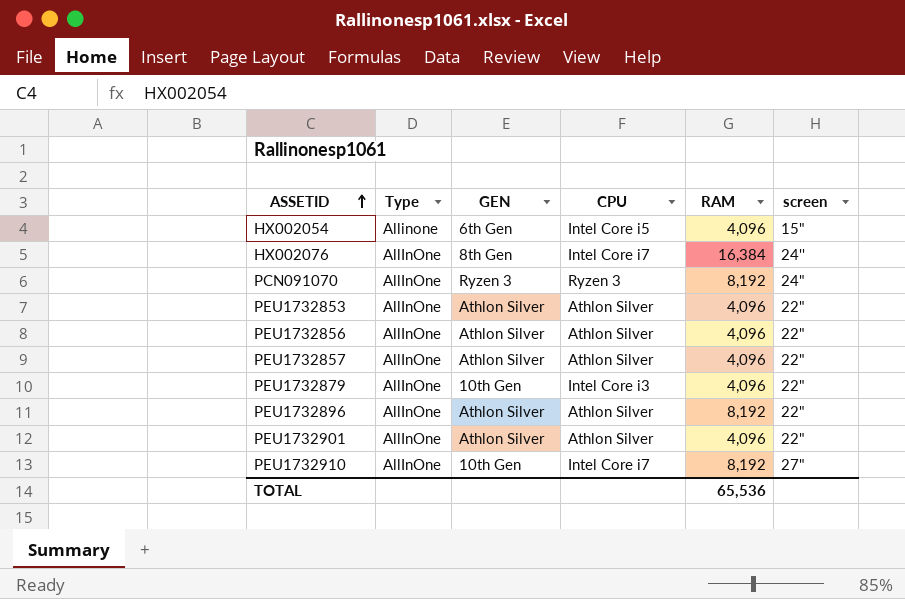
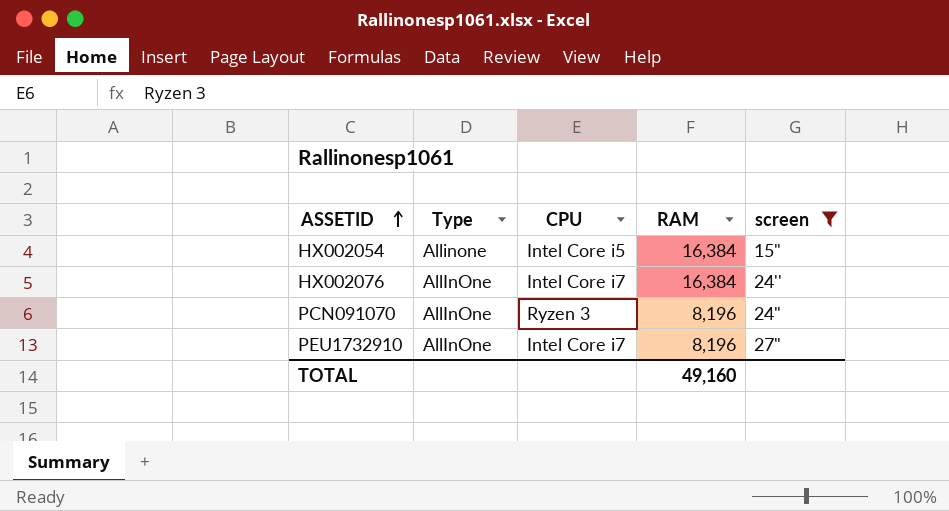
filter: none -> screen != 22"
column GEN | position: 3 -> none
HX002054 | RAM: 4,096 -> 16,384
PCN091070 | RAM: 8,192 -> 8,196
PEU1732910 | RAM: 8,192 -> 8,196
TOTAL | RAM: 65,536 -> 49,160

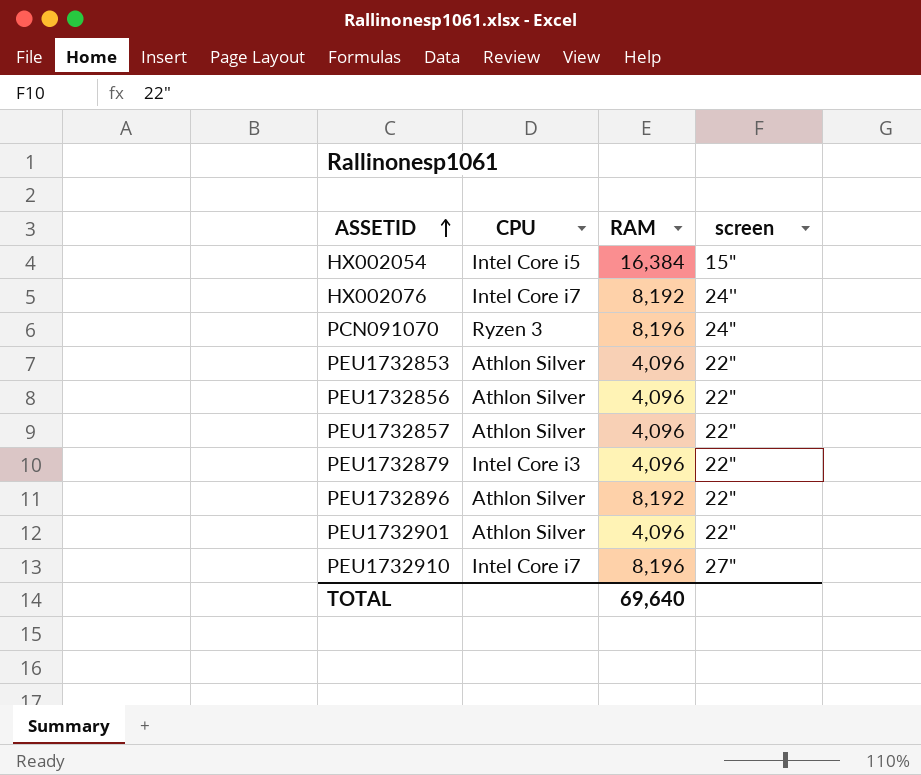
filter: screen != 22" -> none
column Type | position: 2 -> none
HX002076 | RAM: 16,384 -> 8,192
TOTAL | RAM: 49,160 -> 69,640

